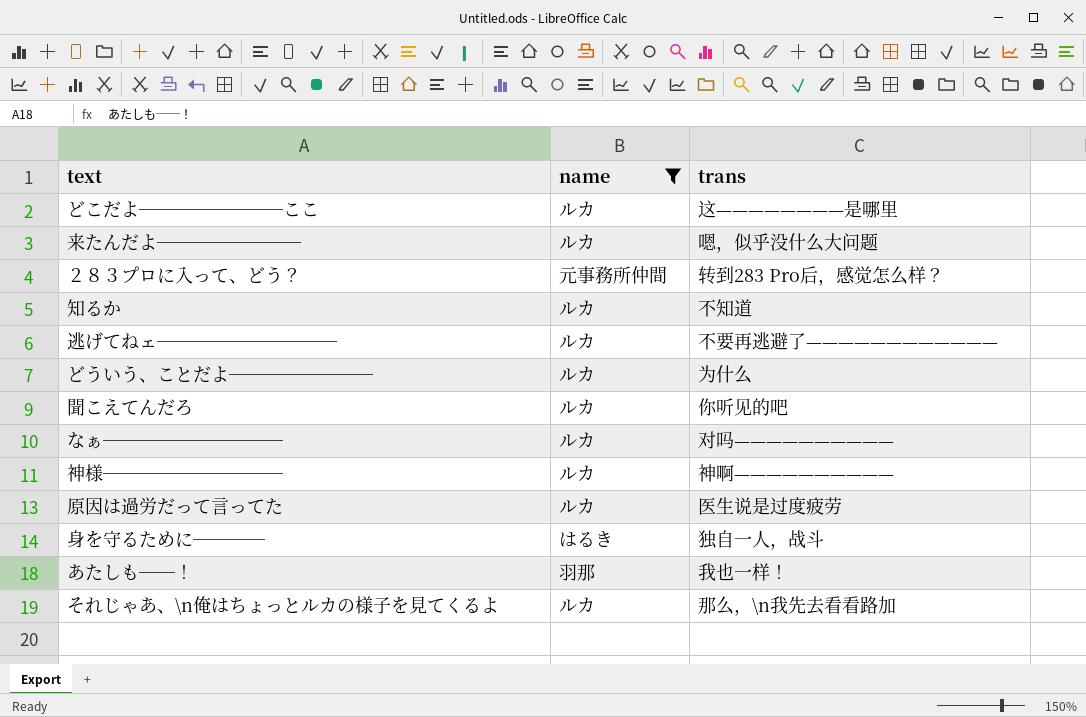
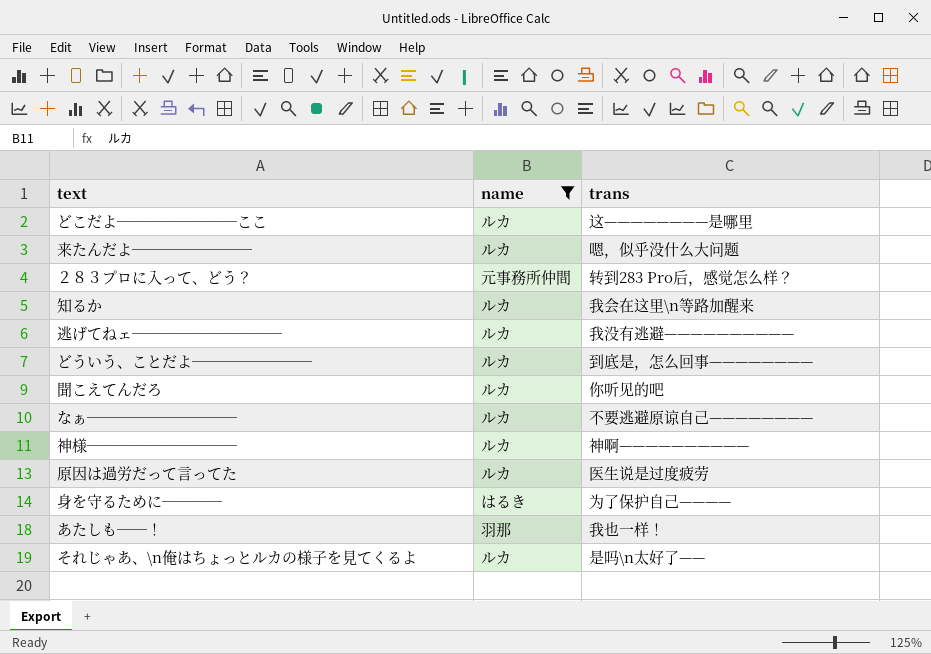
知るか | trans: 不知道 -> 我会在这里\n等路加醒来
逃げてねェ────────── | trans: 不要再逃避了———————————— -> 我没有逃避——————————
どういう、ことだよ──────── | trans: 为什么 -> 到底是，怎么回事————————
なぁ────────── | trans: 对吗—————————— -> 不要逃避原谅自己————————
身を守るために──── | trans: 独自一人，战斗 -> 为了保护自己————
それじゃあ、\n俺はちょっとルカの様子を見てくるよ | trans: 那么，\n我先去看看路加 -> 是吗\n太好了——

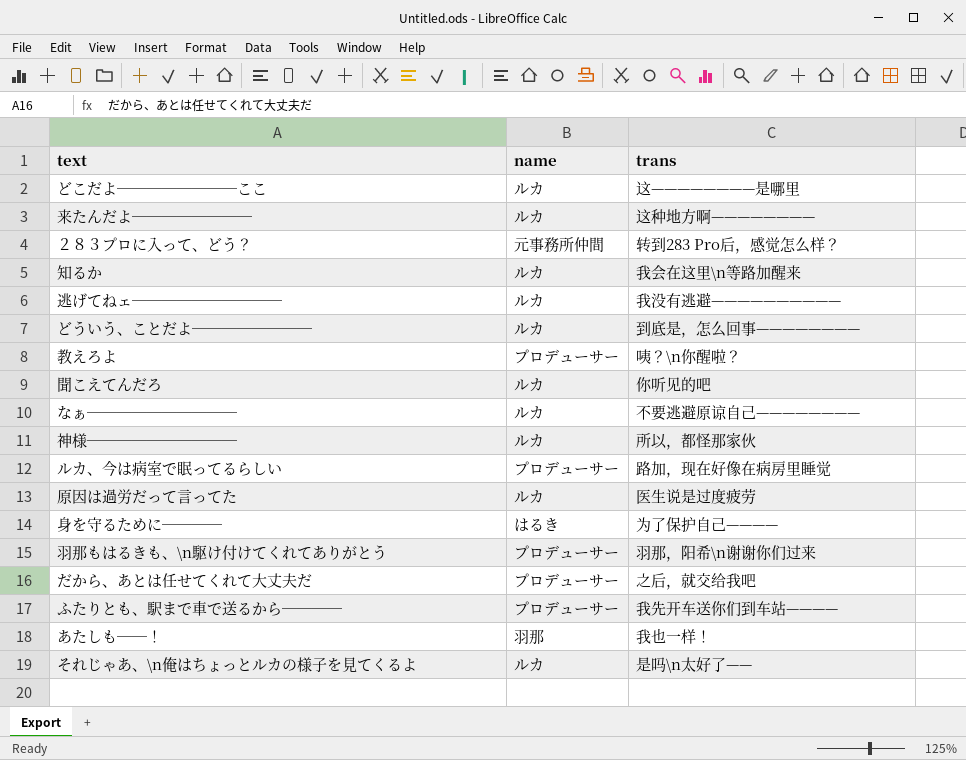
filter: name != プロデューサー -> none
来たんだよ──────── | trans: 嗯，似乎没什么大问题 -> 这种地方啊————————
神様────────── | trans: 神啊—————————— -> 所以，都怪那家伙

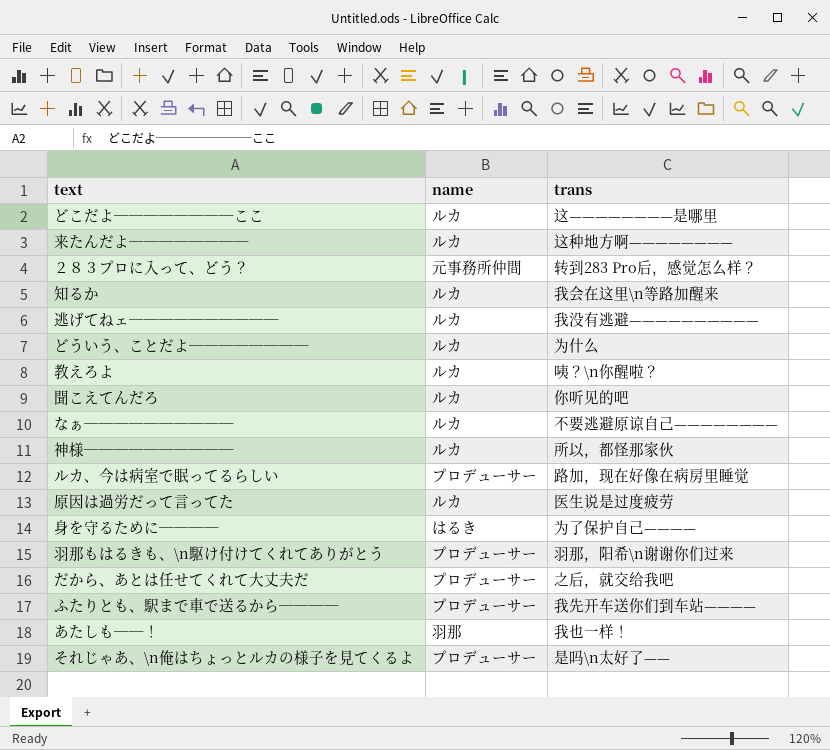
どういう、ことだよ──────── | trans: 到底是，怎么回事———————— -> 为什么
教えろよ | name: プロデューサー -> ルカ
それじゃあ、\n俺はちょっとルカの様子を見てくるよ | name: ルカ -> プロデューサー

